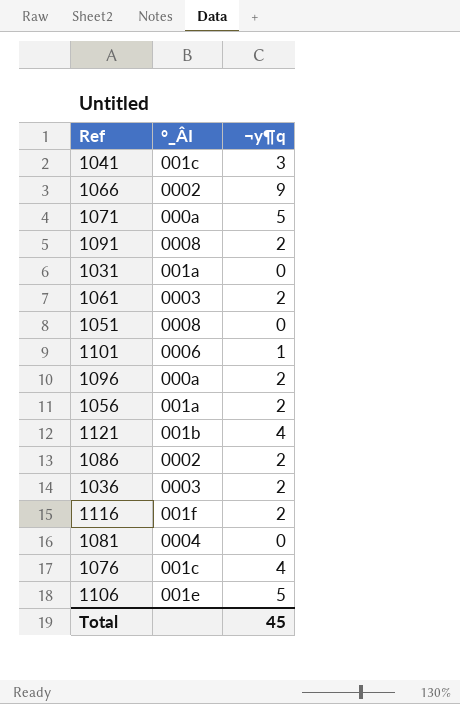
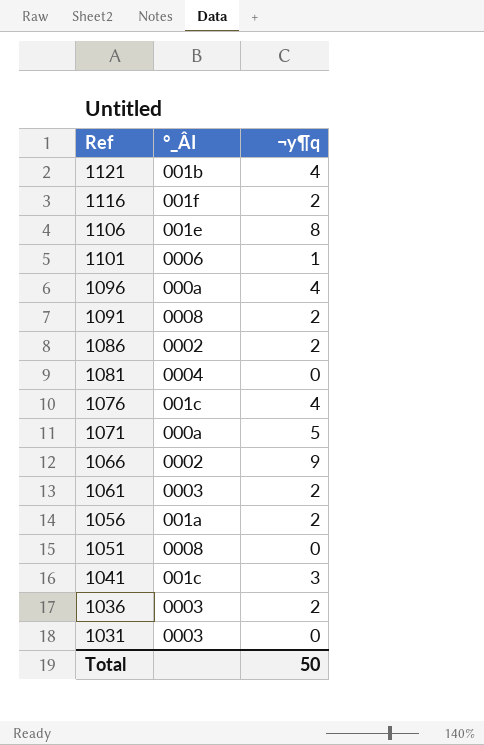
row order: none -> Ref descending
1106 | ¬y¶q: 5 -> 8
1096 | ¬y¶q: 2 -> 4
1031 | °_ÂI: 001a -> 0003
Total | ¬y¶q: 45 -> 50

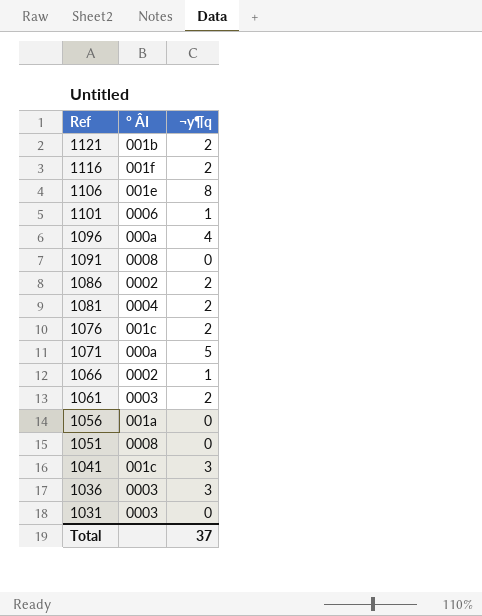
column name: °_ÂI -> ° ÂI
1121 | ¬y¶q: 4 -> 2
1091 | ¬y¶q: 2 -> 0
1081 | ¬y¶q: 0 -> 2
1076 | ¬y¶q: 4 -> 2
1066 | ¬y¶q: 9 -> 1
1056 | ¬y¶q: 2 -> 0
1036 | ¬y¶q: 2 -> 3
Total | ¬y¶q: 50 -> 37

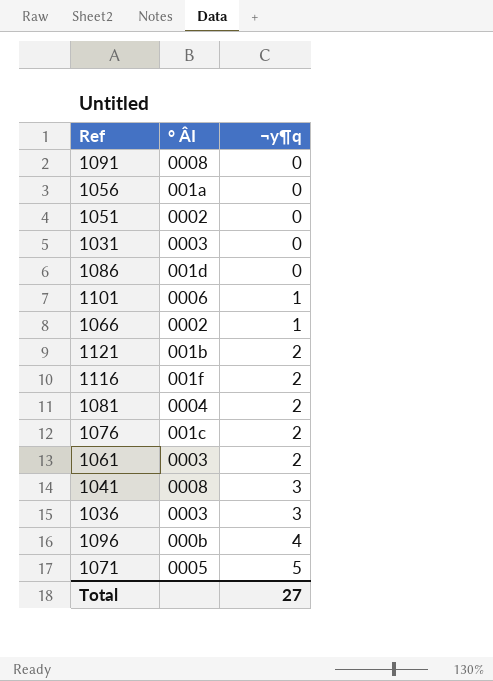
row order: Ref descending -> ¬y¶q ascending
row 1106: 001e | 8 -> none
1051 | ° ÂI: 0008 -> 0002
1086 | ° ÂI: 0002 -> 001d
1086 | ¬y¶q: 2 -> 0
1041 | ° ÂI: 001c -> 0008
1096 | ° ÂI: 000a -> 000b
1071 | ° ÂI: 000a -> 0005
Total | ¬y¶q: 37 -> 27

